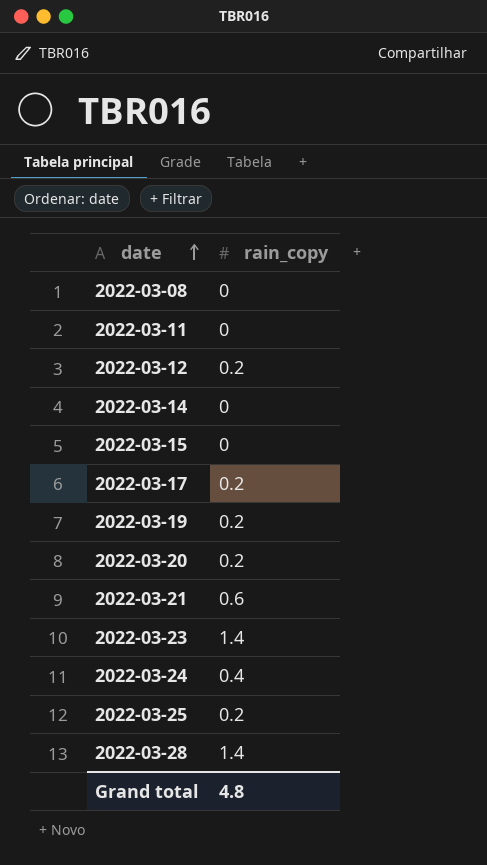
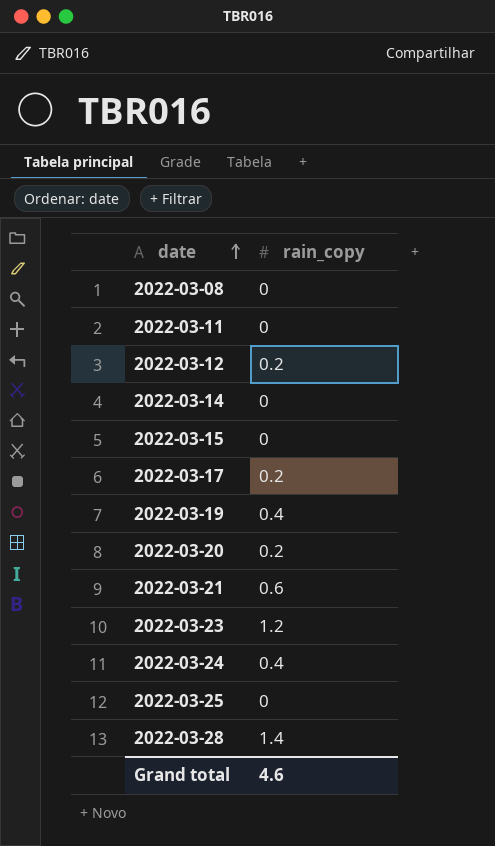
2022-03-19 | rain_copy: 0.2 -> 0.4
2022-03-23 | rain_copy: 1.4 -> 1.2
2022-03-25 | rain_copy: 0.2 -> 0
Grand total | rain_copy: 4.8 -> 4.6

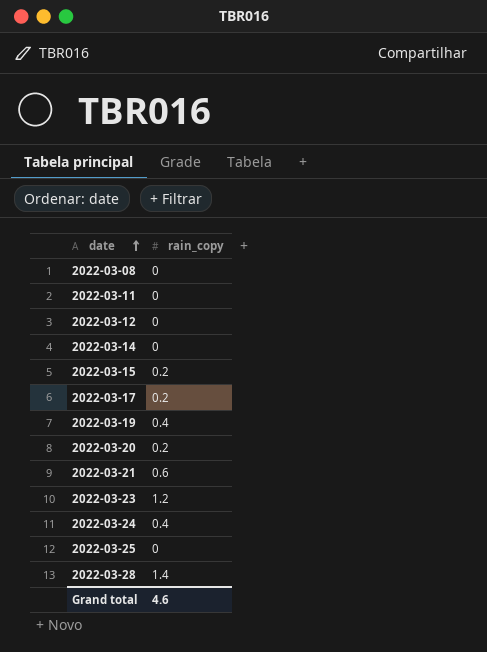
2022-03-12 | rain_copy: 0.2 -> 0
2022-03-15 | rain_copy: 0 -> 0.2

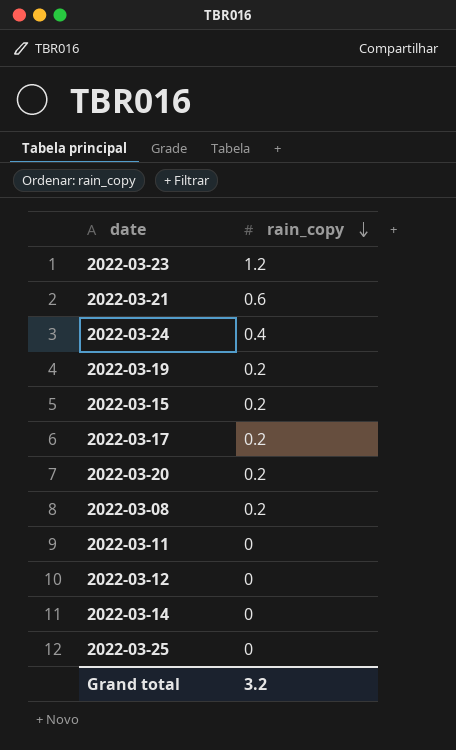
row order: date ascending -> rain_copy descending
row 2022-03-28: 1.4 -> none
2022-03-19 | rain_copy: 0.4 -> 0.2
2022-03-08 | rain_copy: 0 -> 0.2
Grand total | rain_copy: 4.6 -> 3.2

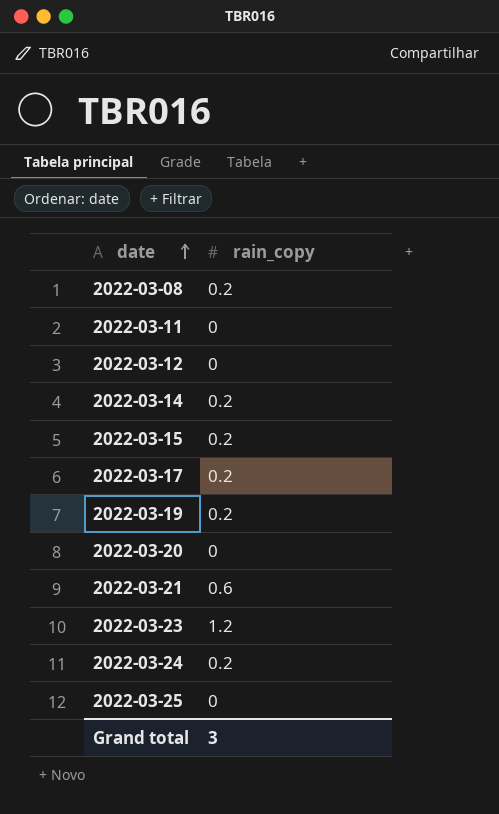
row order: rain_copy descending -> date ascending
2022-03-14 | rain_copy: 0 -> 0.2
2022-03-20 | rain_copy: 0.2 -> 0
2022-03-24 | rain_copy: 0.4 -> 0.2
Grand total | rain_copy: 3.2 -> 3

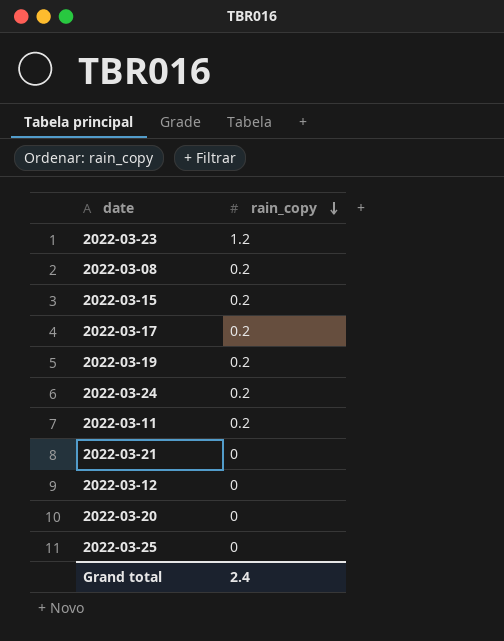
row order: date ascending -> rain_copy descending
row 2022-03-14: 0.2 -> none
2022-03-11 | rain_copy: 0 -> 0.2
2022-03-21 | rain_copy: 0.6 -> 0
Grand total | rain_copy: 3 -> 2.4

